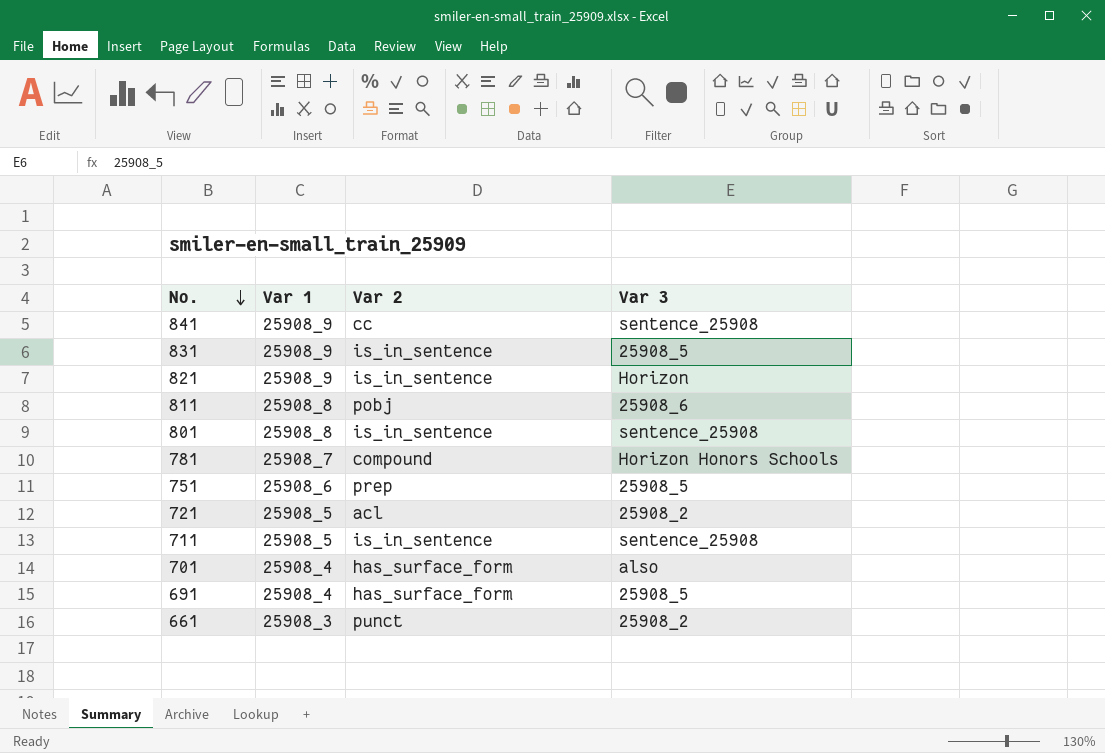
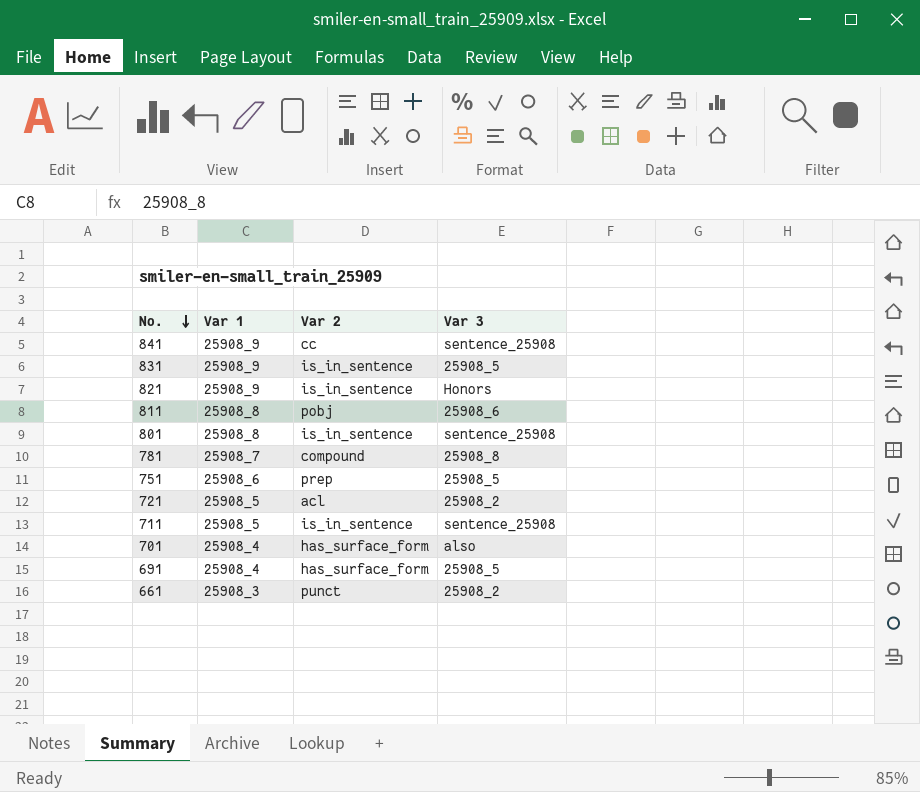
821 | Var 3: Horizon -> Honors
781 | Var 3: Horizon Honors Schools -> 25908_8

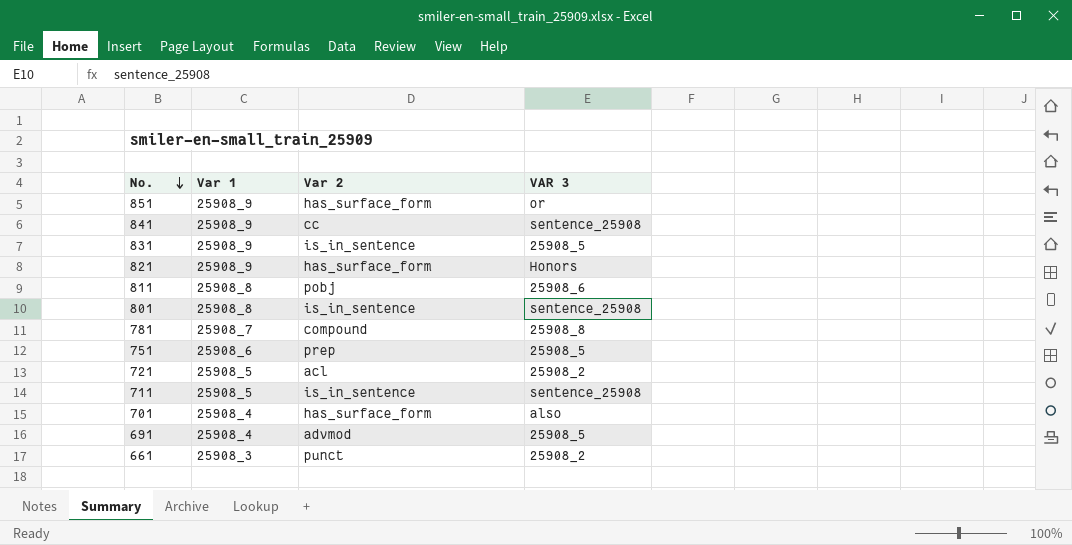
column name: Var 3 -> VAR 3
row 851: none -> 25908_9 | has_surface_form | or
821 | Var 2: is_in_sentence -> has_surface_form
691 | Var 2: has_surface_form -> advmod

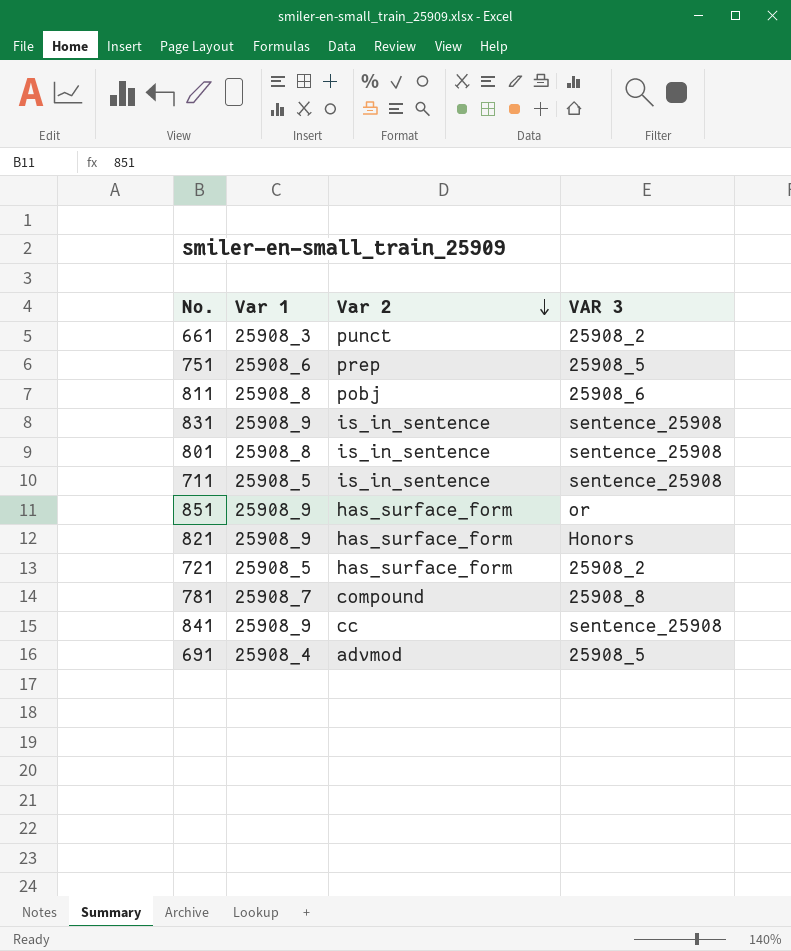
row order: No. descending -> Var 2 descending
row 701: 25908_4 | has_surface_form | also -> none
831 | VAR 3: 25908_5 -> sentence_25908
721 | Var 2: acl -> has_surface_form

